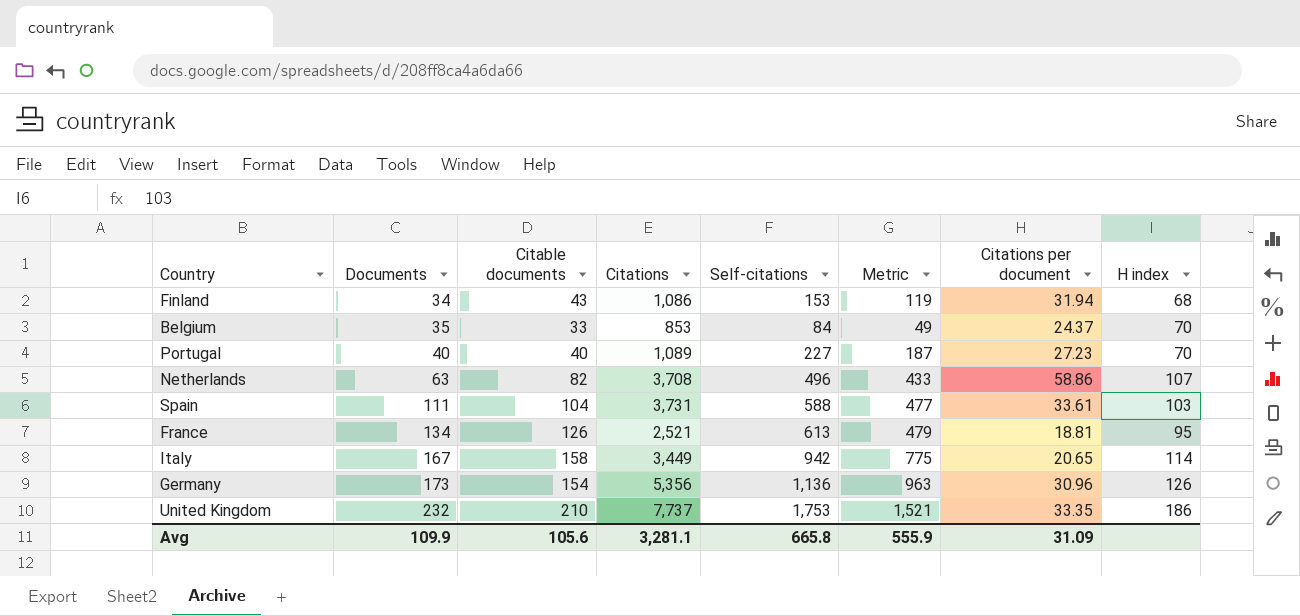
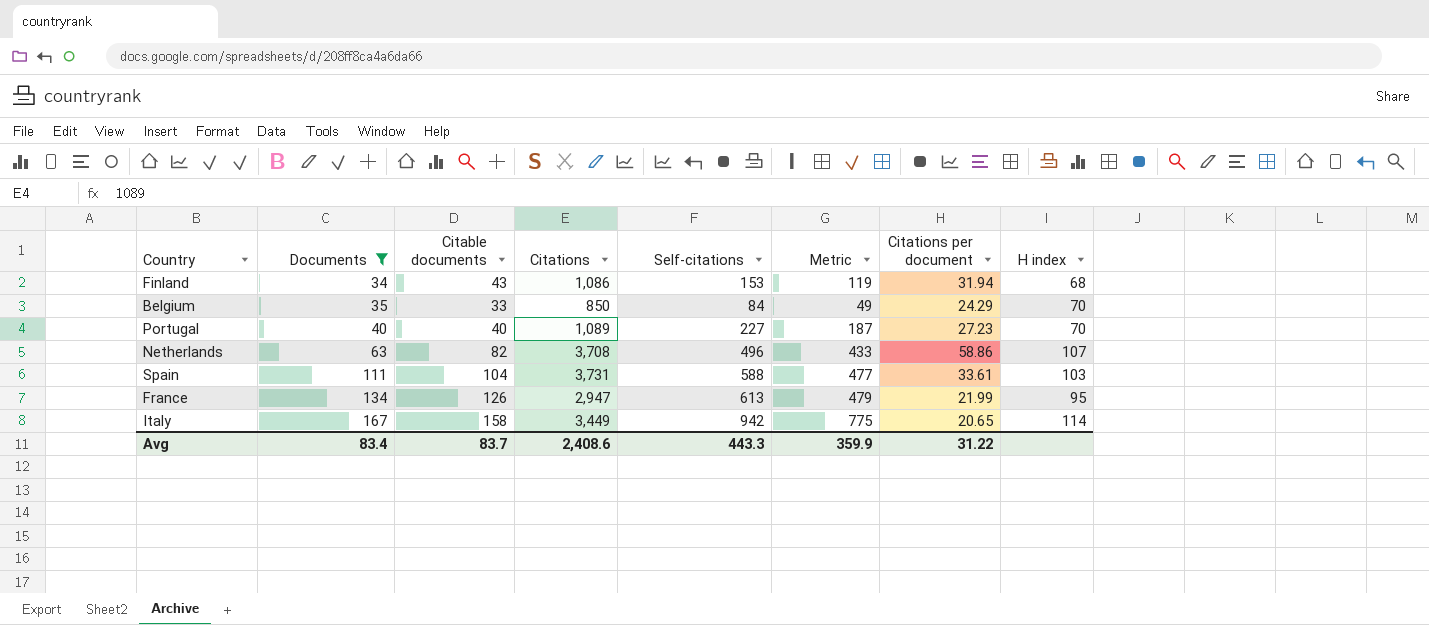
filter: none -> Documents <= 167
Belgium | Citations: 853 -> 850
Belgium | Citations per document: 24.37 -> 24.29
France | Citations: 2,521 -> 2,947
France | Citations per document: 18.81 -> 21.99
Avg | Documents: 109.9 -> 83.4
Avg | Citable documents: 105.6 -> 83.7
Avg | Citations: 3,281.1 -> 2,408.6
Avg | Self-citations: 665.8 -> 443.3
Avg | Metric: 555.9 -> 359.9
Avg | Citations per document: 31.09 -> 31.22

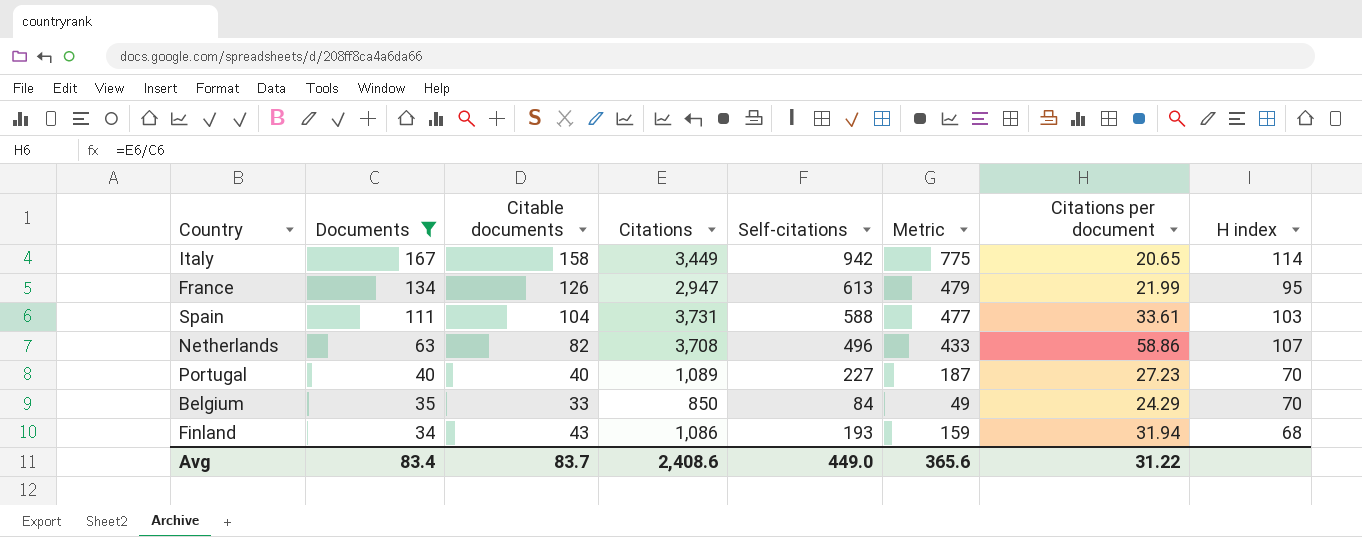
row order: Documents ascending -> Documents descending
Finland | Self-citations: 153 -> 193
Finland | Metric: 119 -> 159
Avg | Self-citations: 443.3 -> 449.0
Avg | Metric: 359.9 -> 365.6

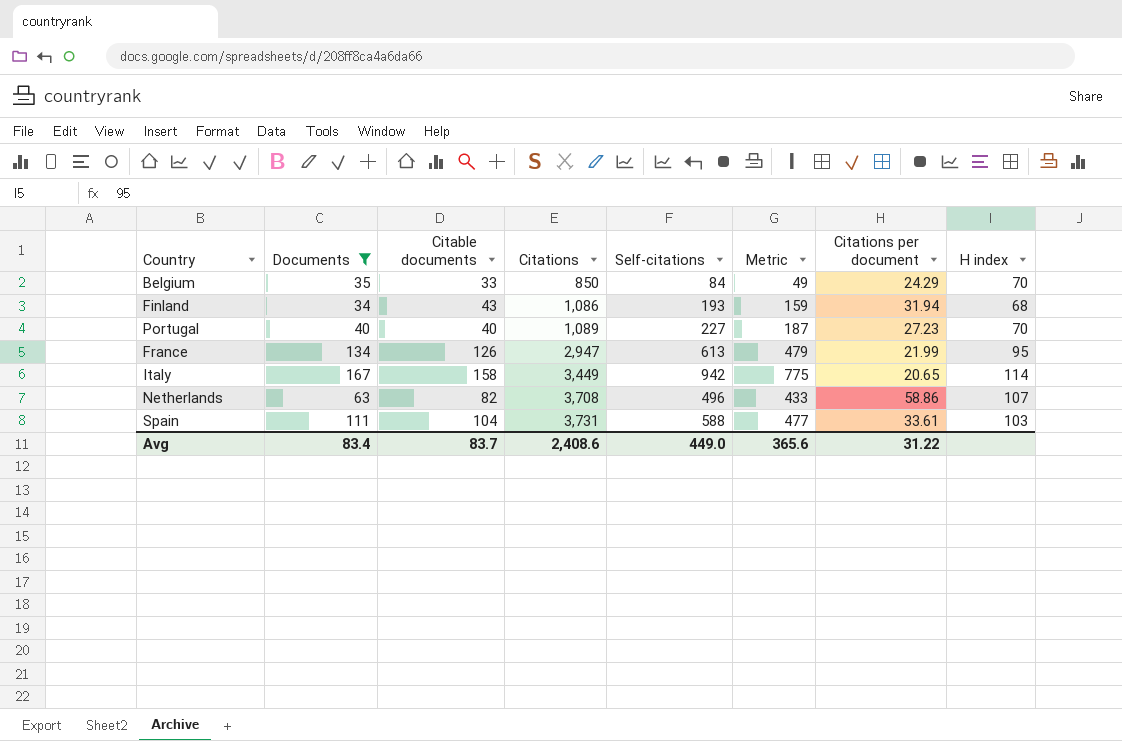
row order: Documents descending -> Citations ascending

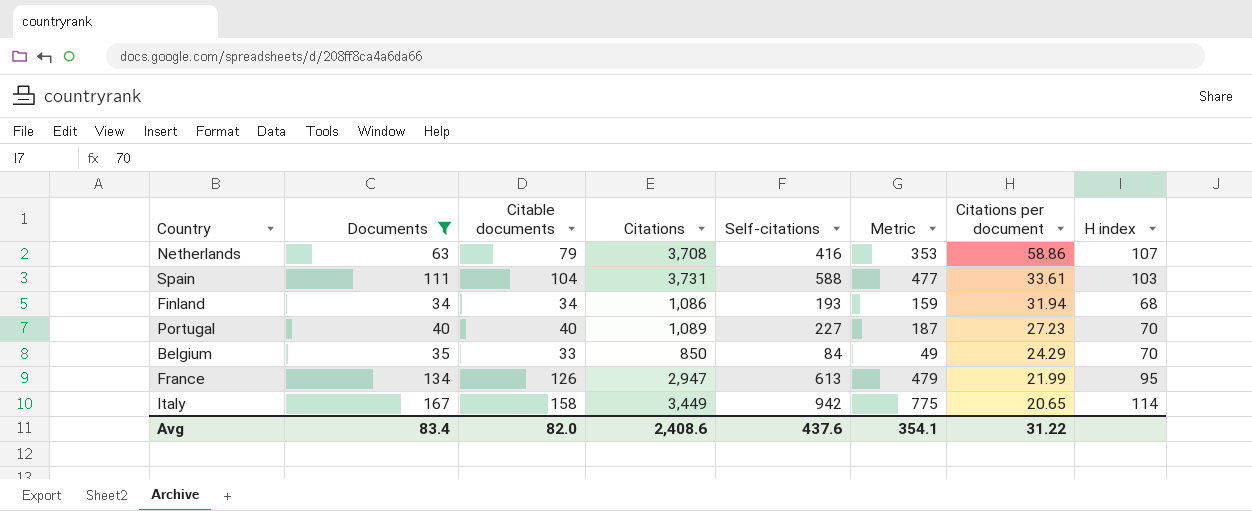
row order: Citations ascending -> Citations per document descending
Netherlands | Citable documents: 82 -> 79
Netherlands | Self-citations: 496 -> 416
Netherlands | Metric: 433 -> 353
Finland | Citable documents: 43 -> 34
Avg | Citable documents: 83.7 -> 82.0
Avg | Self-citations: 449.0 -> 437.6
Avg | Metric: 365.6 -> 354.1

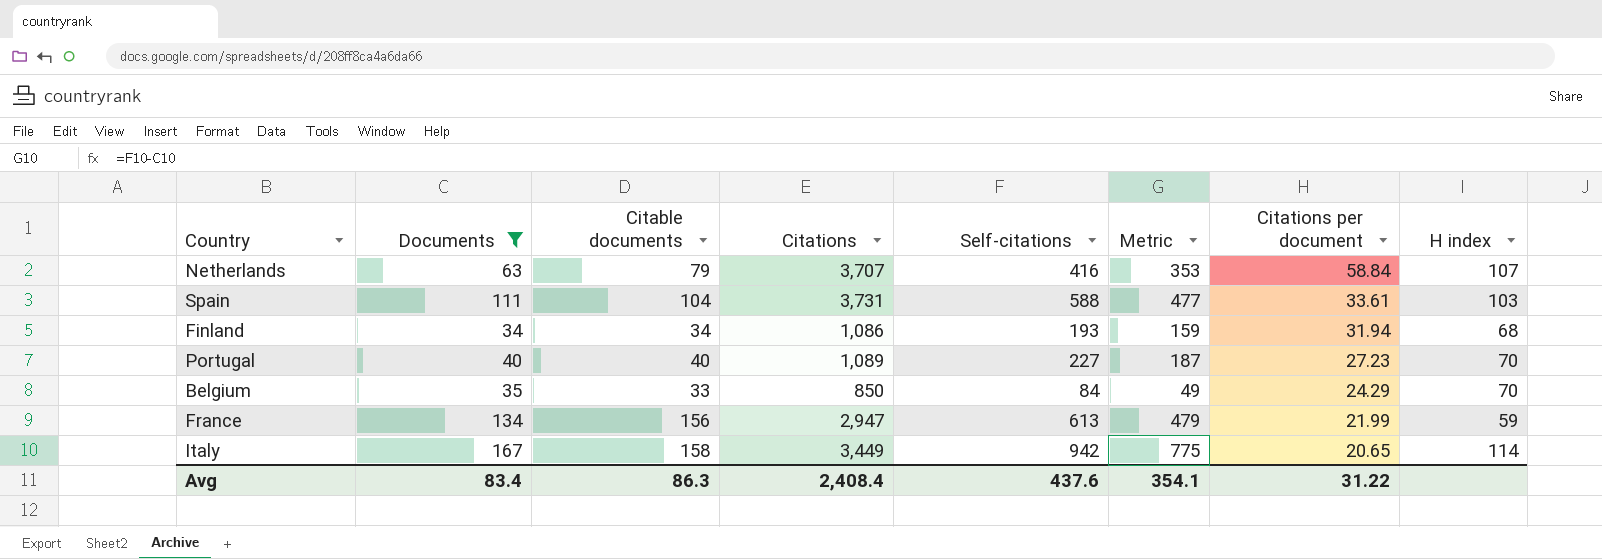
Netherlands | Citations: 3,708 -> 3,707
Netherlands | Citations per document: 58.86 -> 58.84
France | Citable documents: 126 -> 156
France | H index: 95 -> 59
Avg | Citable documents: 82.0 -> 86.3
Avg | Citations: 2,408.6 -> 2,408.4

